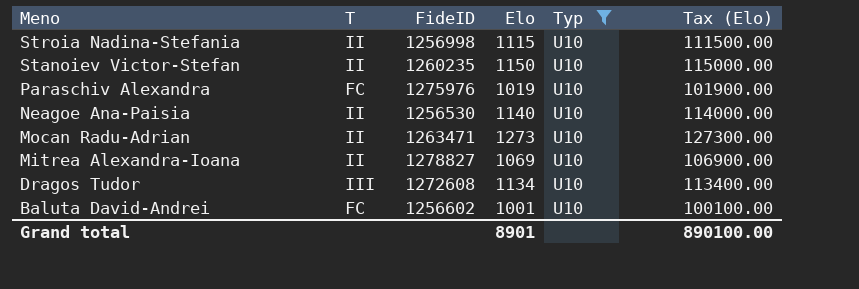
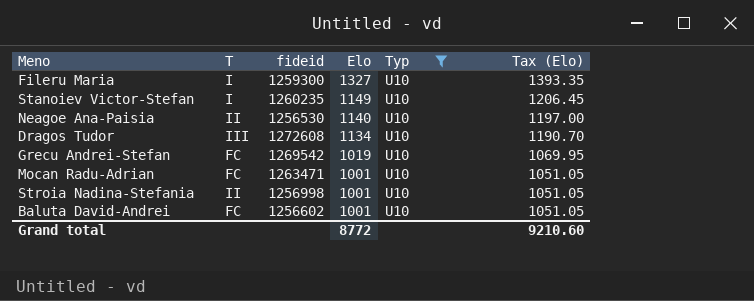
row order: Meno descending -> Elo descending
column name: FideID -> fideid
column Tax (Elo) | formula: [Elo] * 100 -> [Elo] * 1.05
row Paraschiv Alexandra: FC | 1275976 | 1019 | U10 | 101900.00 -> none
row Mitrea Alexandra-Ioana: II | 1278827 | 1069 | U10 | 106900.00 -> none
row Fileru Maria: none -> I | 1259300 | 1327 | U10 | 1393.35
Stanoiev Victor-Stefan | T: II -> I
Stanoiev Victor-Stefan | Elo: 1150 -> 1149
row Grecu Andrei-Stefan: none -> FC | 1269542 | 1019 | U10 | 1069.95
Mocan Radu-Adrian | T: II -> FC
Mocan Radu-Adrian | Elo: 1273 -> 1001
Stroia Nadina-Stefania | Elo: 1115 -> 1001
Grand total | Elo: 8901 -> 8772
Grand total | Tax (Elo): 890100.00 -> 9210.60

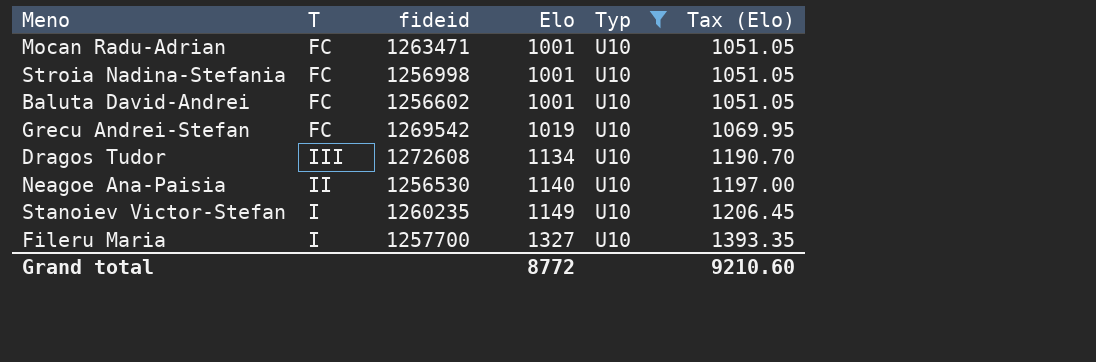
row order: Elo descending -> Elo ascending
Stroia Nadina-Stefania | T: II -> FC
Fileru Maria | fideid: 1259300 -> 1257700

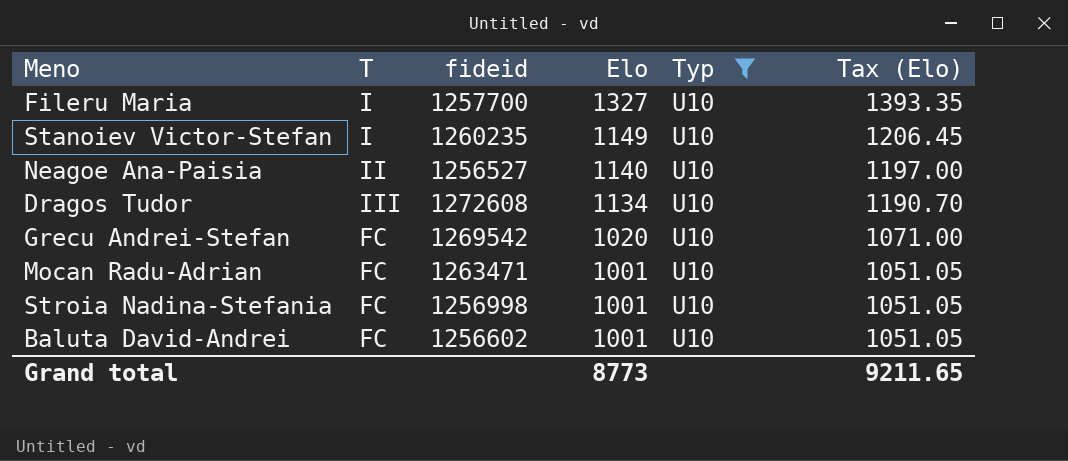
row order: Elo ascending -> Elo descending
Neagoe Ana-Paisia | fideid: 1256530 -> 1256527
Grecu Andrei-Stefan | Elo: 1019 -> 1020
Grecu Andrei-Stefan | Tax (Elo): 1069.95 -> 1071.00
Grand total | Elo: 8772 -> 8773
Grand total | Tax (Elo): 9210.60 -> 9211.65

